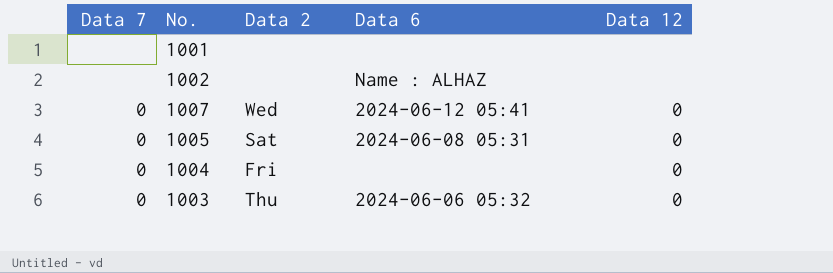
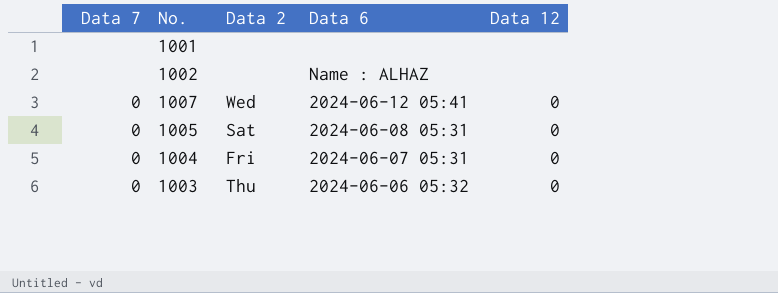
1004 | Data 6: none -> 2024-06-07 05:31

